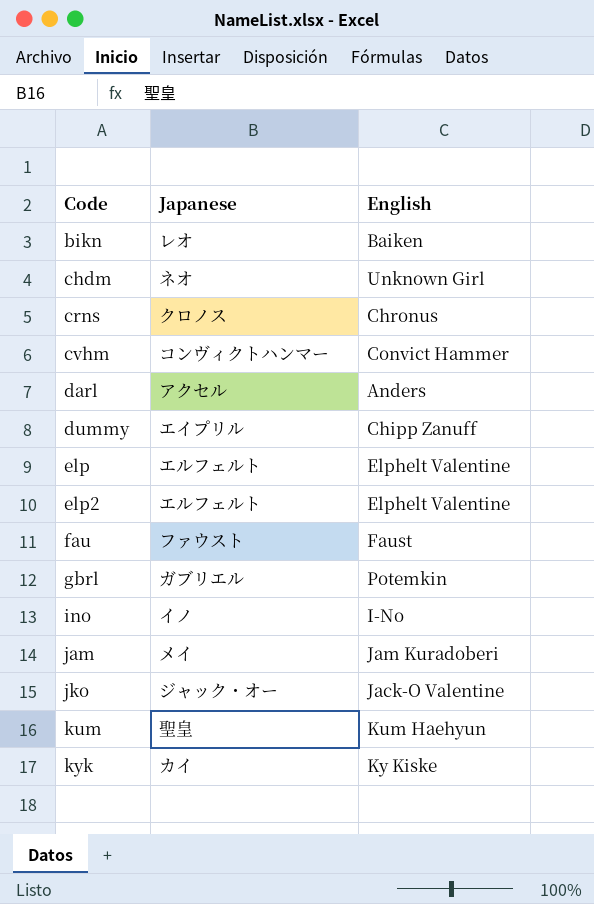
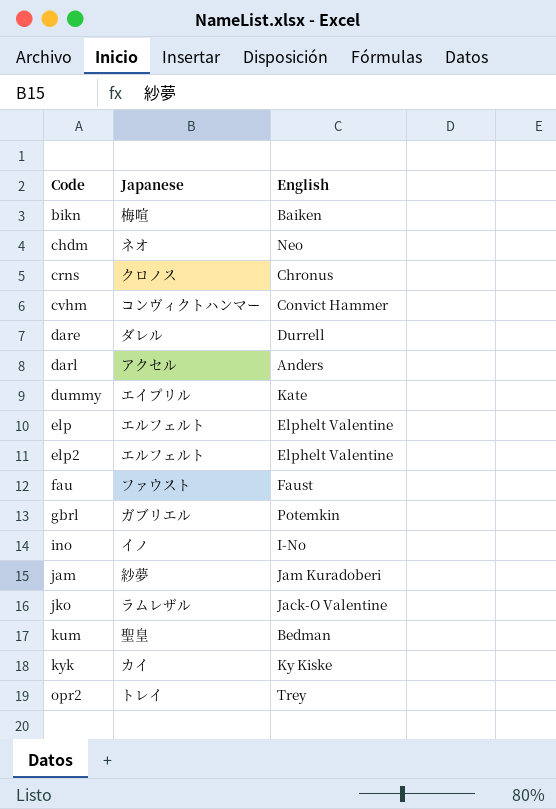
bikn | Japanese: レオ -> 梅喧
chdm | English: Unknown Girl -> Neo
row dare: none -> ダレル | Durrell
dummy | English: Chipp Zanuff -> Kate
jam | Japanese: メイ -> 紗夢
jko | Japanese: ジャック・オー -> ラムレザル
kum | English: Kum Haehyun -> Bedman
row opr2: none -> トレイ | Trey

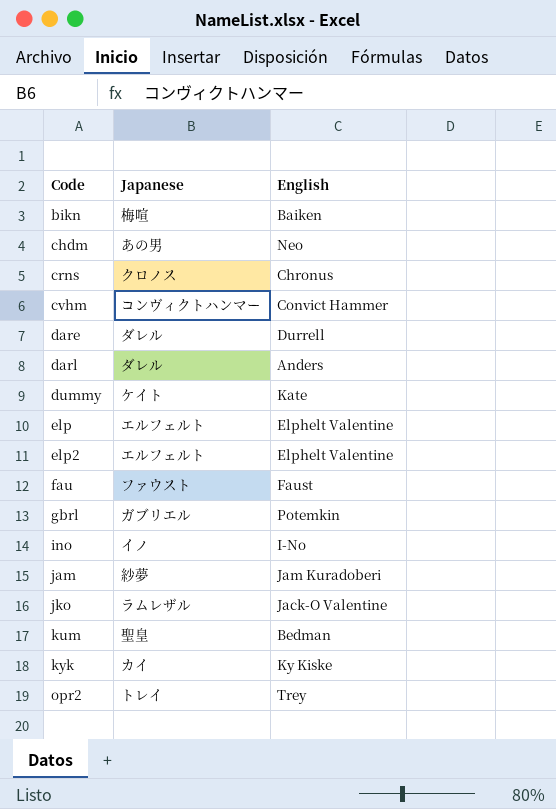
chdm | Japanese: ネオ -> あの男
darl | Japanese: アクセル -> ダレル
dummy | Japanese: エイプリル -> ケイト

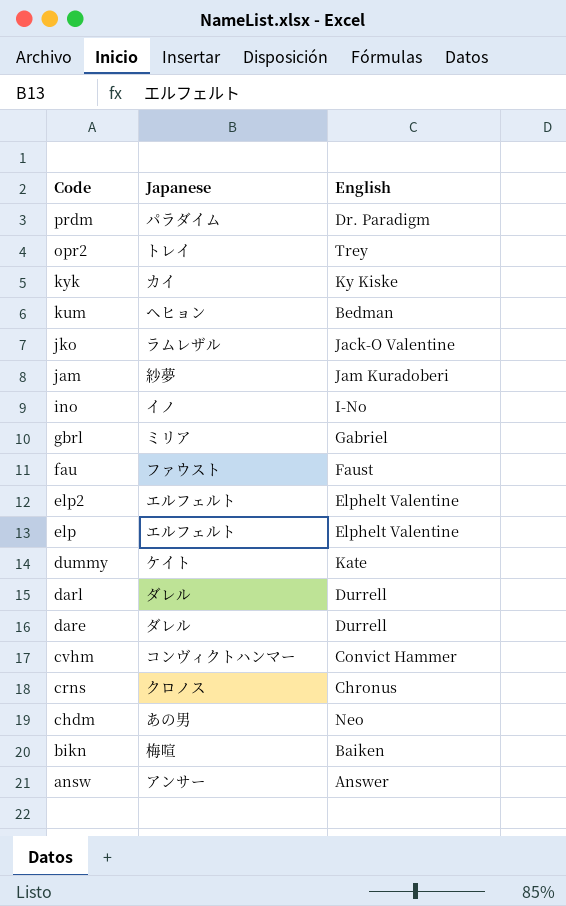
row order: Code ascending -> Code descending
row prdm: none -> パラダイム | Dr. Paradigm
kum | Japanese: 聖皇 -> ヘヒョン
gbrl | Japanese: ガブリエル -> ミリア
gbrl | English: Potemkin -> Gabriel
darl | English: Anders -> Durrell
row answ: none -> アンサー | Answer

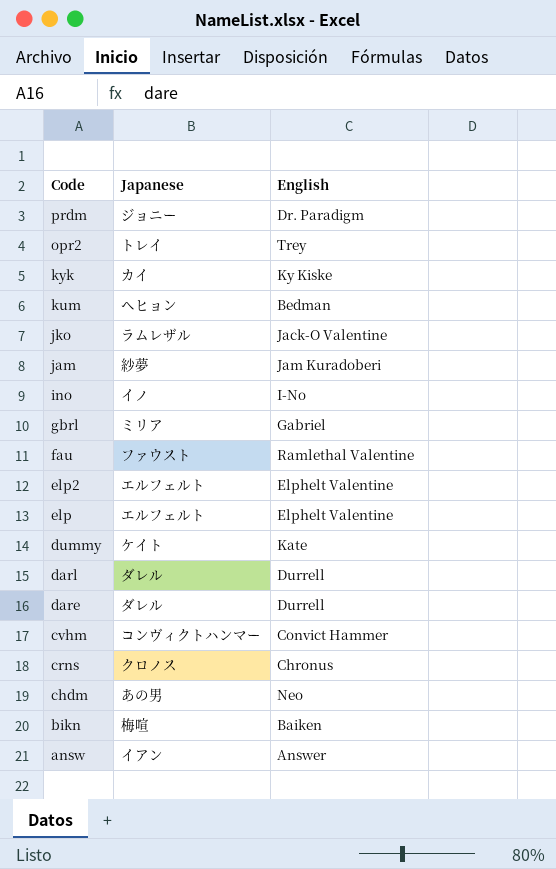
prdm | Japanese: パラダイム -> ジョニー
fau | English: Faust -> Ramlethal Valentine
answ | Japanese: アンサー -> イアン

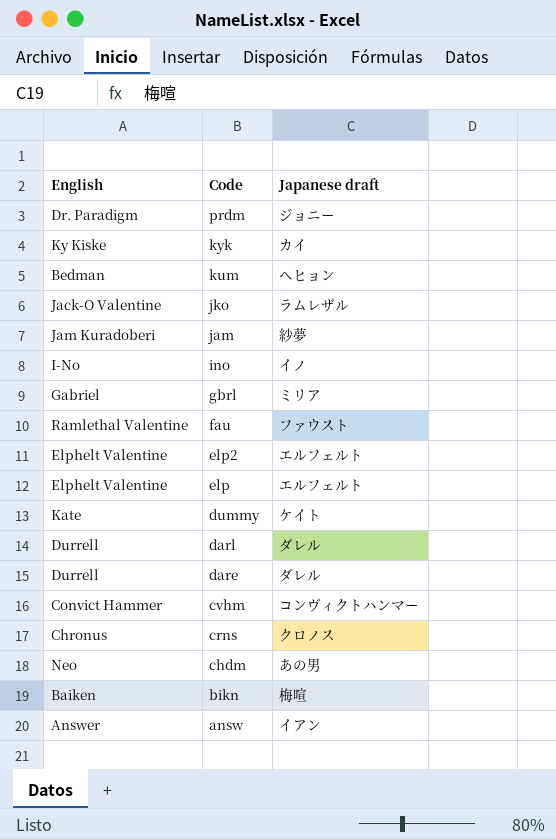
column English | position: 3 -> 1
column name: Japanese -> Japanese draft
row opr2: トレイ | Trey -> none

